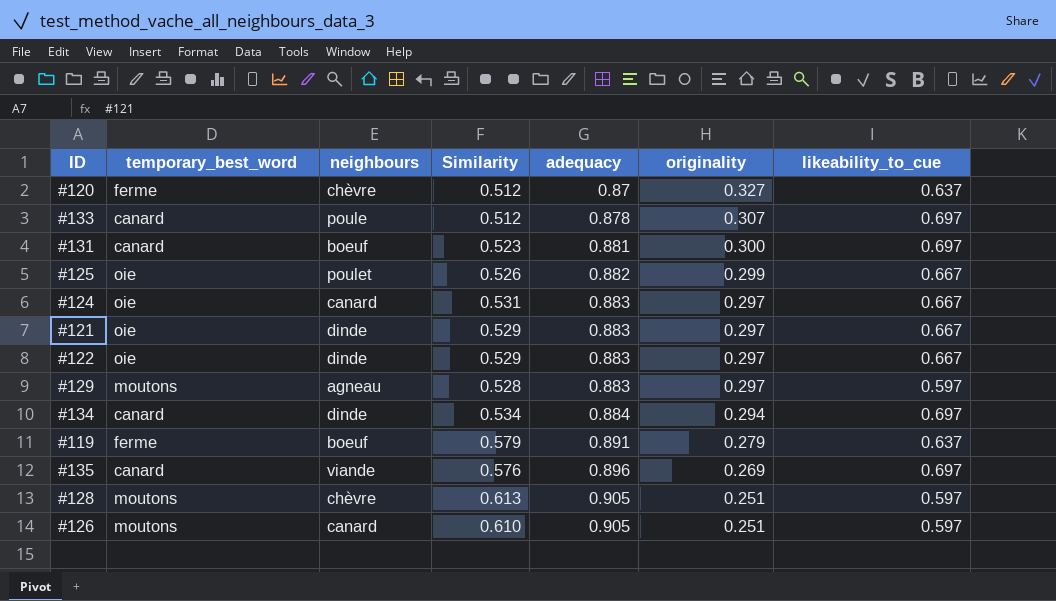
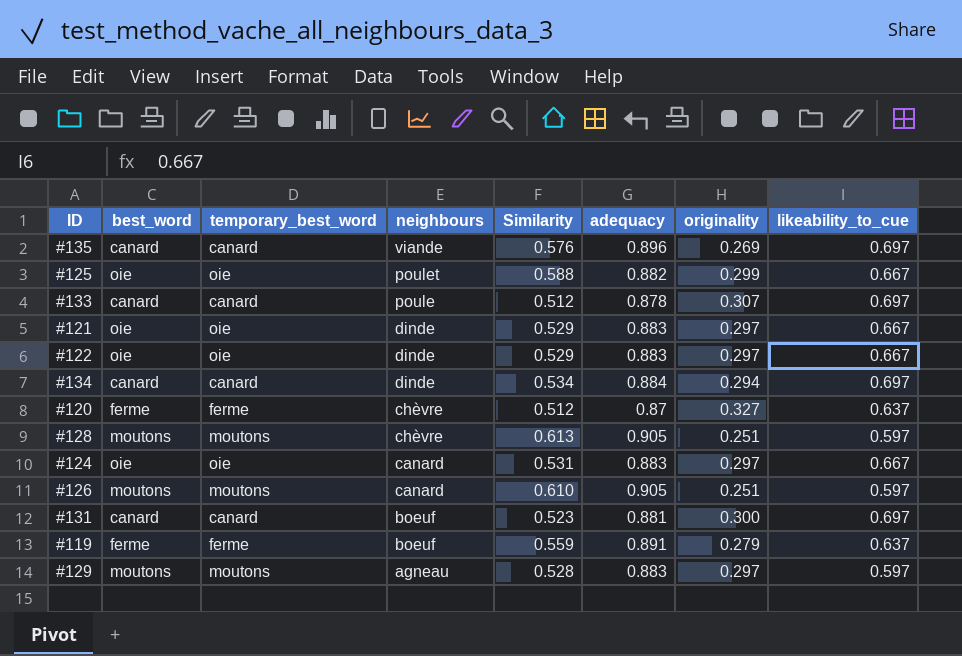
row order: adequacy ascending -> neighbours descending
column best_word | position: none -> 2
#125 | Similarity: 0.526 -> 0.588
#119 | Similarity: 0.579 -> 0.559

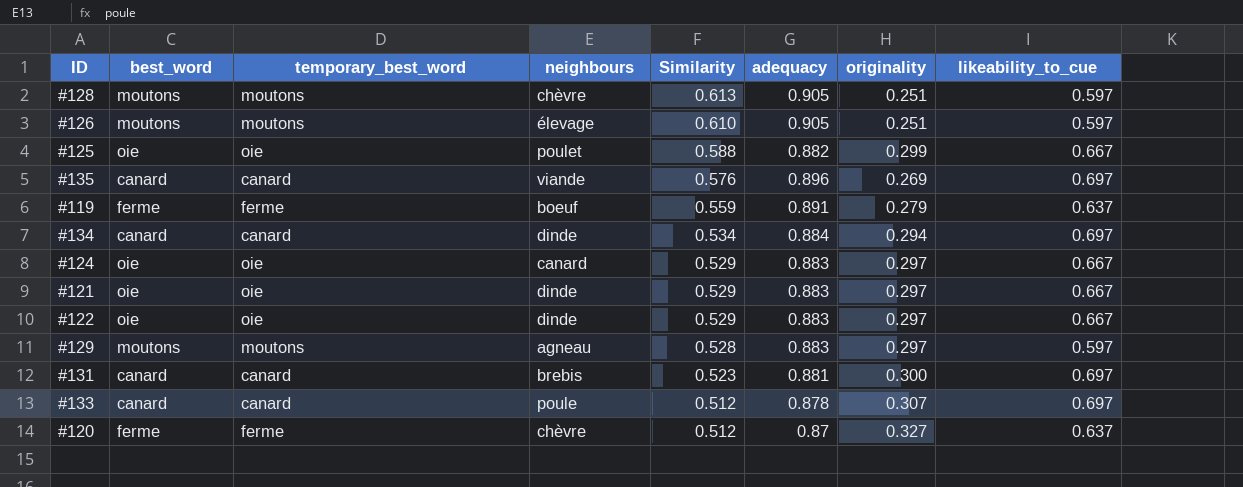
row order: neighbours descending -> Similarity descending
#126 | neighbours: canard -> élevage
#124 | Similarity: 0.531 -> 0.529
#131 | neighbours: boeuf -> brebis

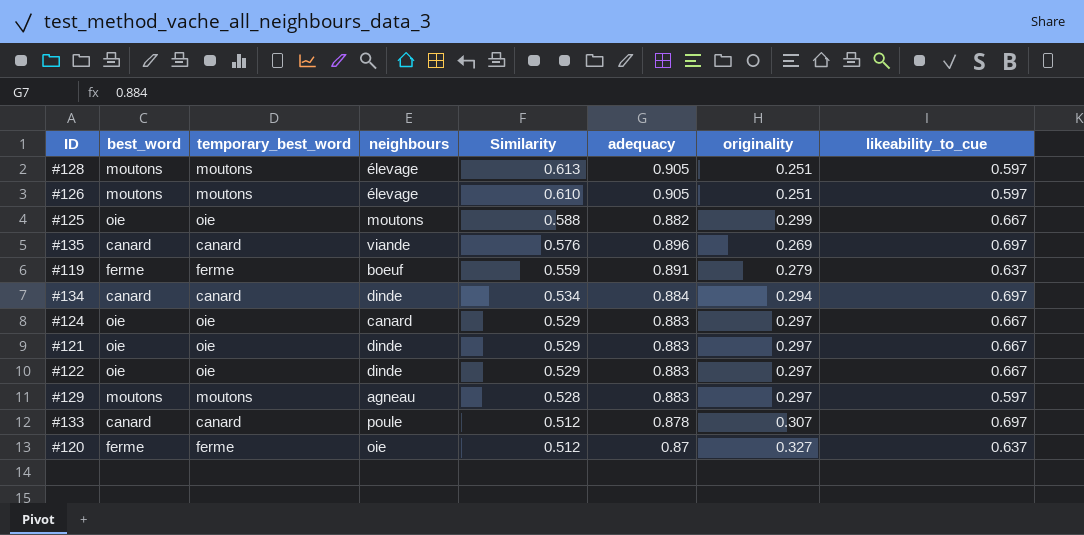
row #131: canard | canard | brebis | 0.523 | 0.881 | 0.300 | 0.697 -> none
#128 | neighbours: chèvre -> élevage
#125 | neighbours: poulet -> moutons
#120 | neighbours: chèvre -> oie

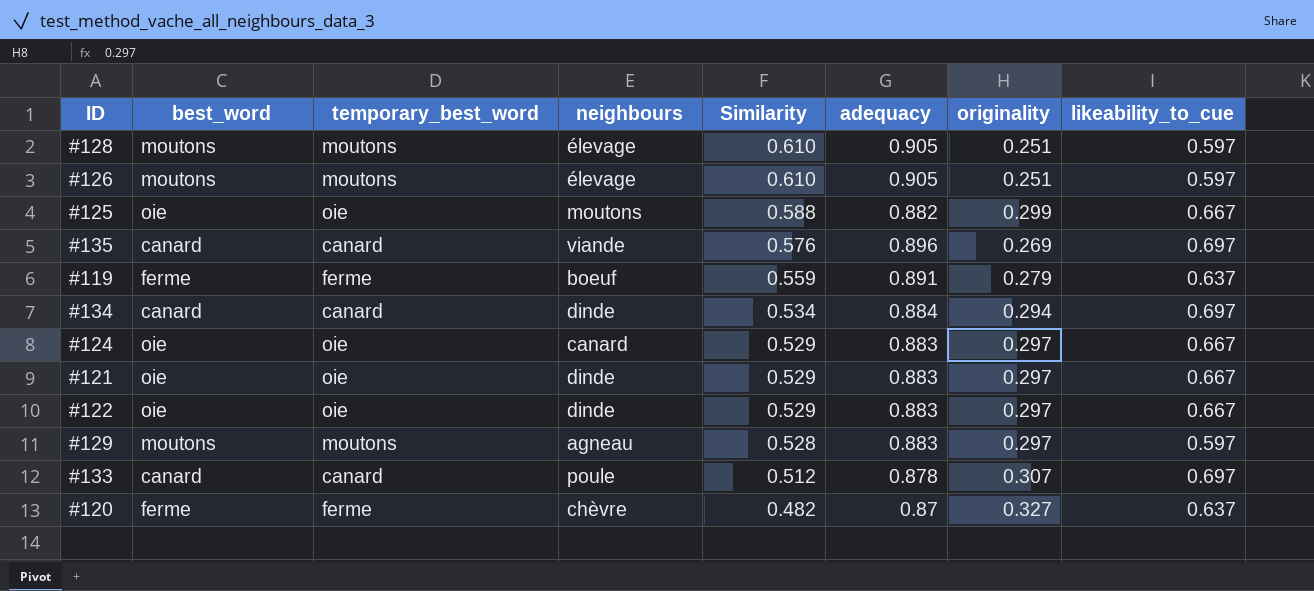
#128 | Similarity: 0.613 -> 0.610
#120 | neighbours: oie -> chèvre
#120 | Similarity: 0.512 -> 0.482

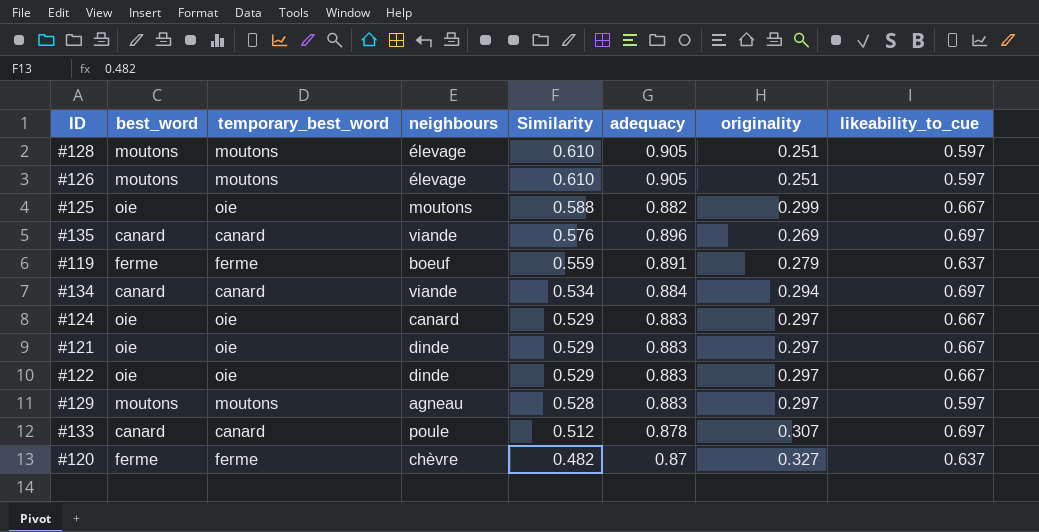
#134 | neighbours: dinde -> viande

